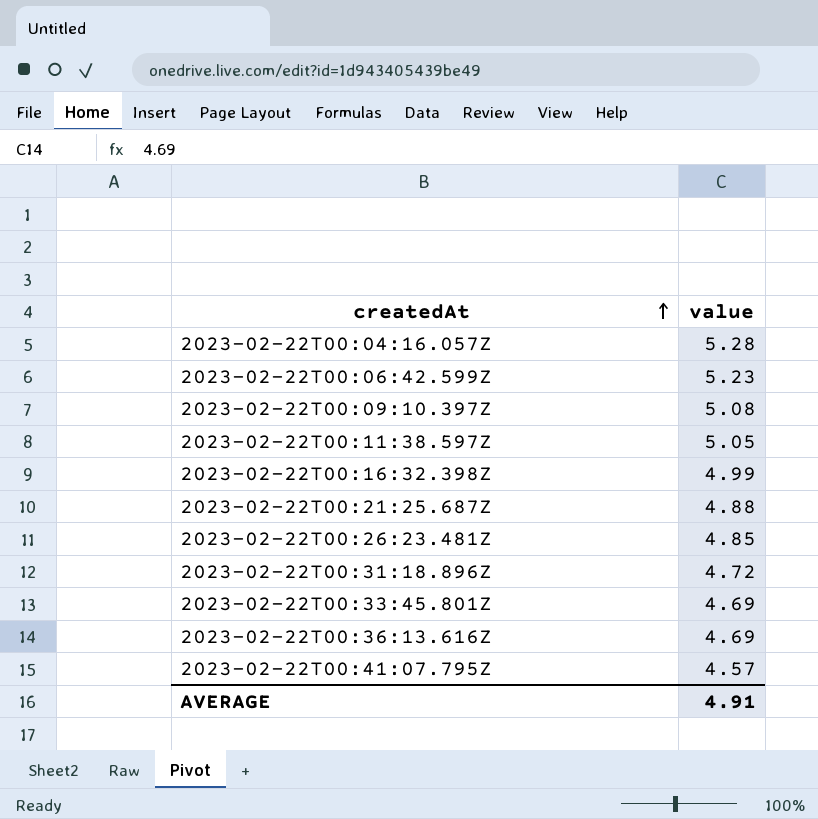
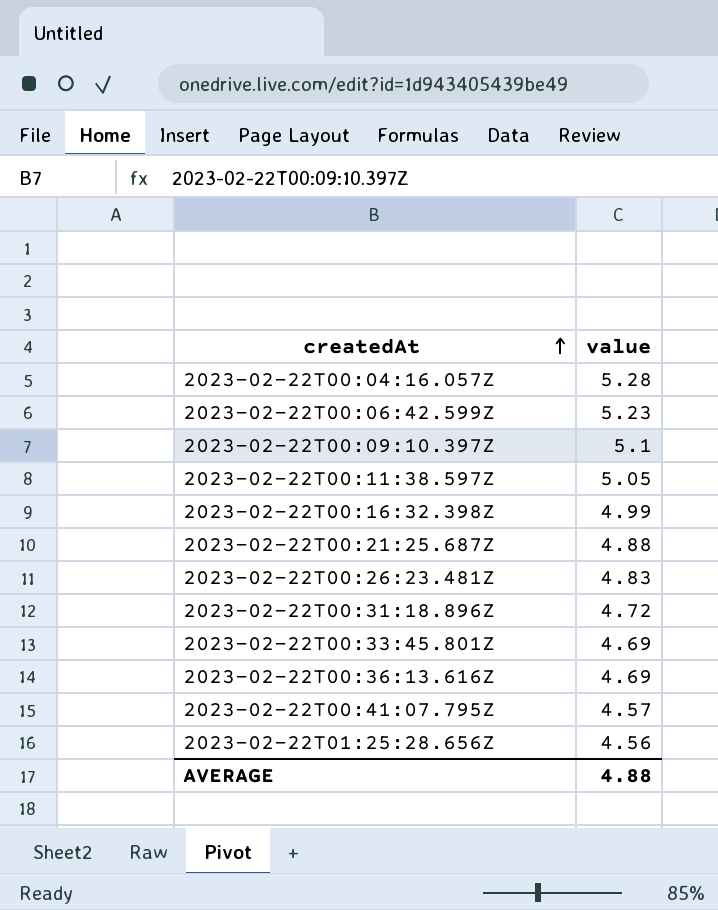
2023-02-22T00:09:10.397Z | value: 5.08 -> 5.1
2023-02-22T00:26:23.481Z | value: 4.85 -> 4.83
row 2023-02-22T01:25:28.656Z: none -> 4.56
AVERAGE | value: 4.91 -> 4.88

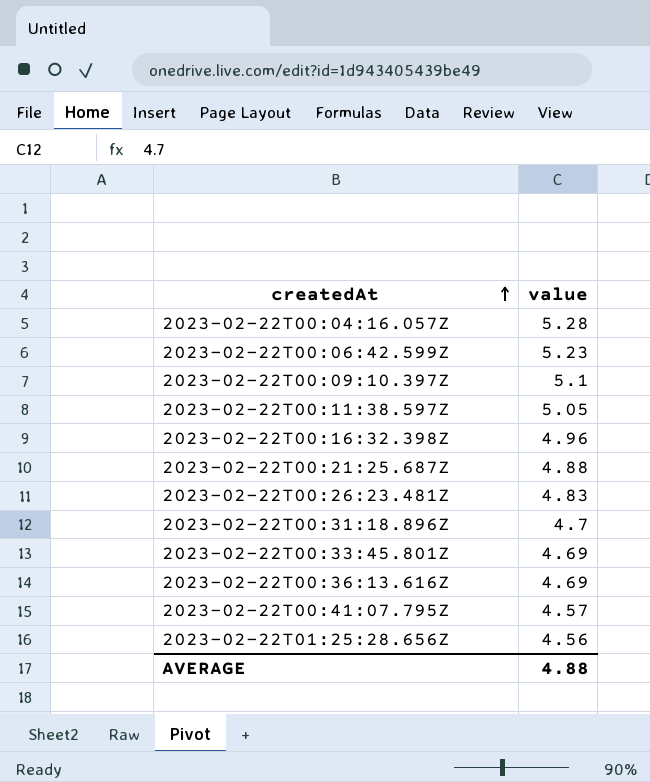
2023-02-22T00:16:32.398Z | value: 4.99 -> 4.96
2023-02-22T00:31:18.896Z | value: 4.72 -> 4.7

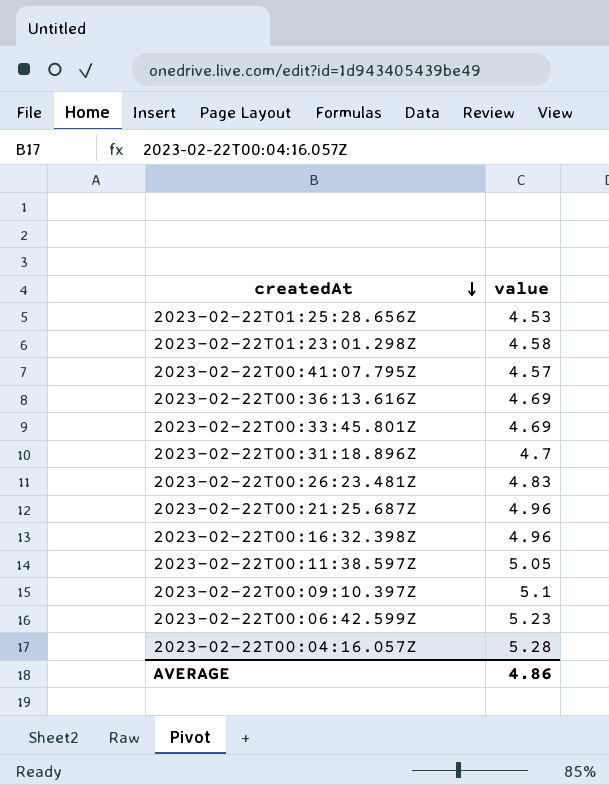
row order: createdAt ascending -> createdAt descending
2023-02-22T01:25:28.656Z | value: 4.56 -> 4.53
row 2023-02-22T01:23:01.298Z: none -> 4.58
2023-02-22T00:21:25.687Z | value: 4.88 -> 4.96
AVERAGE | value: 4.88 -> 4.86

